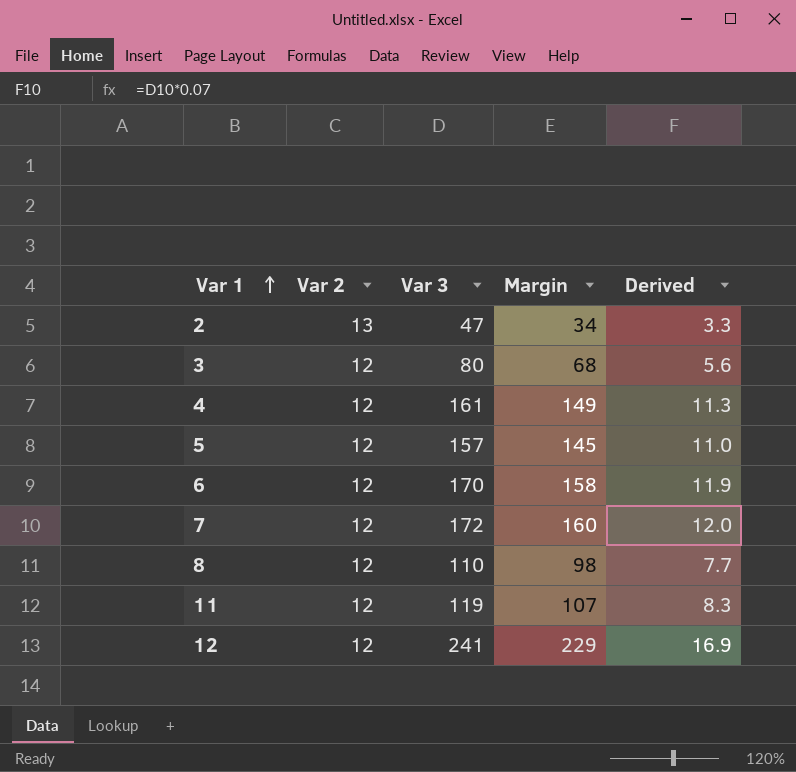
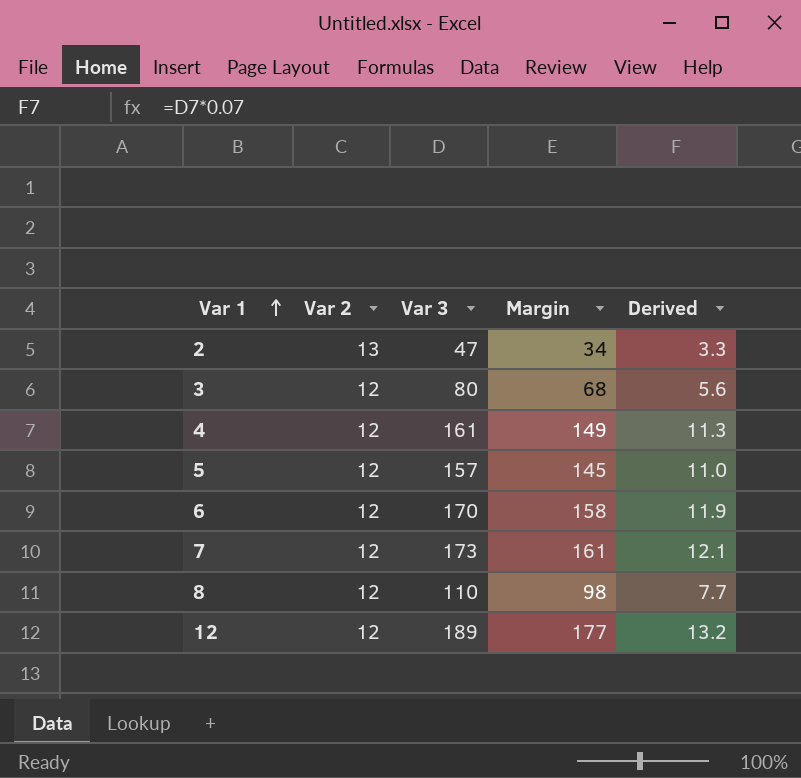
row 11: 12 | 119 | 107 | 8.3 -> none
7 | Var 3: 172 -> 173
7 | Margin: 160 -> 161
7 | Derived: 12.0 -> 12.1
12 | Var 3: 241 -> 189
12 | Margin: 229 -> 177
12 | Derived: 16.9 -> 13.2

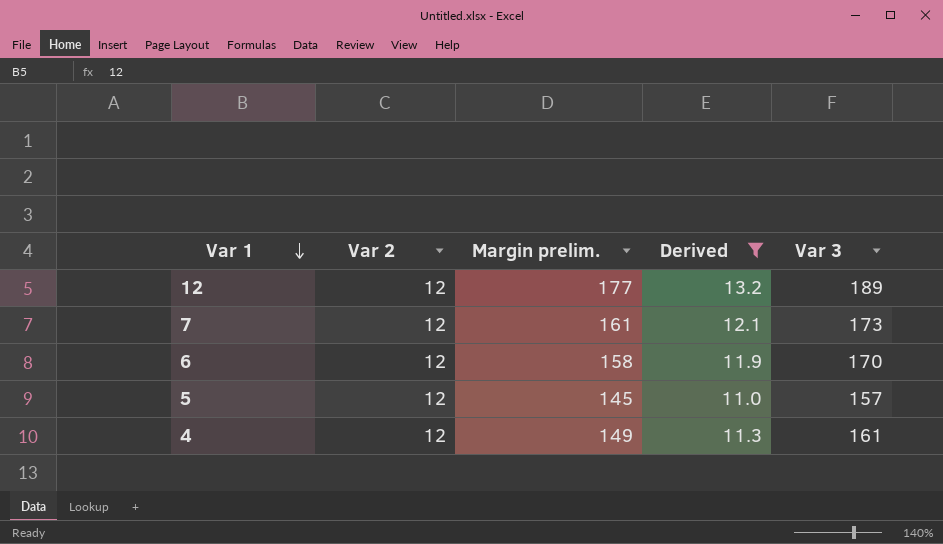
filter: none -> Derived >= 11.0
row order: Var 1 ascending -> Var 1 descending
column name: Margin -> Margin prelim.
column Var 3 | position: 3 -> 5

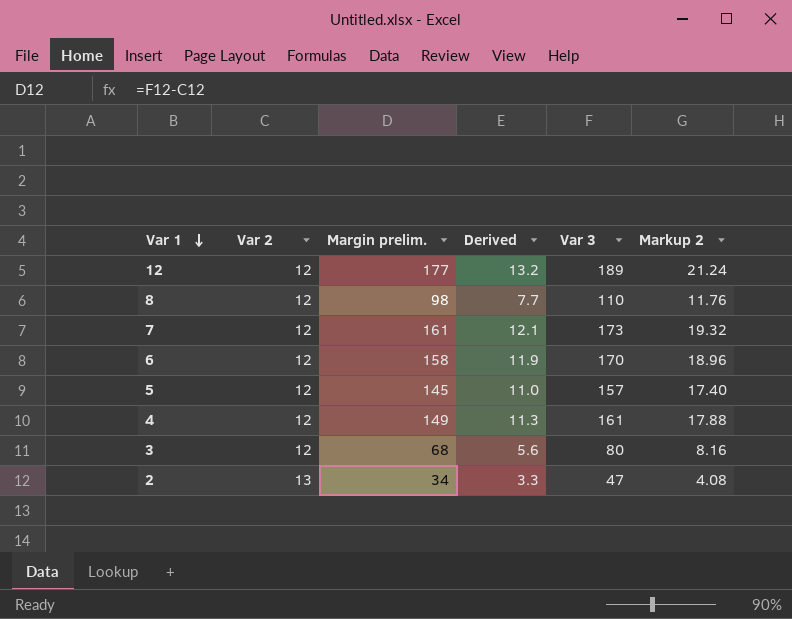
filter: Derived >= 11.0 -> none
column Markup 2 | formula: none -> [Margin prelim.] * 0.12

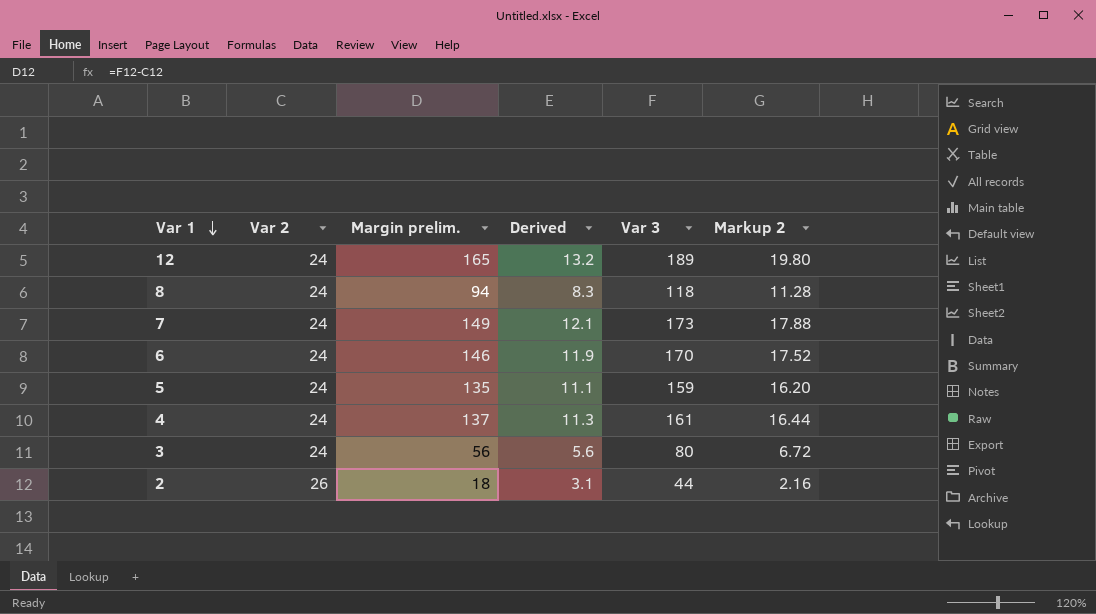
12 | Var 2: 12 -> 24
12 | Margin prelim.: 177 -> 165
12 | Markup 2: 21.24 -> 19.80
8 | Var 2: 12 -> 24
8 | Margin prelim.: 98 -> 94
8 | Derived: 7.7 -> 8.3
8 | Var 3: 110 -> 118
8 | Markup 2: 11.76 -> 11.28
7 | Var 2: 12 -> 24
7 | Margin prelim.: 161 -> 149
7 | Markup 2: 19.32 -> 17.88
6 | Var 2: 12 -> 24
6 | Margin prelim.: 158 -> 146
6 | Markup 2: 18.96 -> 17.52
5 | Var 2: 12 -> 24
5 | Margin prelim.: 145 -> 135
5 | Derived: 11.0 -> 11.1
5 | Var 3: 157 -> 159
5 | Markup 2: 17.40 -> 16.20
4 | Var 2: 12 -> 24
4 | Margin prelim.: 149 -> 137
4 | Markup 2: 17.88 -> 16.44
3 | Var 2: 12 -> 24
3 | Margin prelim.: 68 -> 56
3 | Markup 2: 8.16 -> 6.72
2 | Var 2: 13 -> 26
2 | Margin prelim.: 34 -> 18
2 | Derived: 3.3 -> 3.1
2 | Var 3: 47 -> 44
2 | Markup 2: 4.08 -> 2.16

